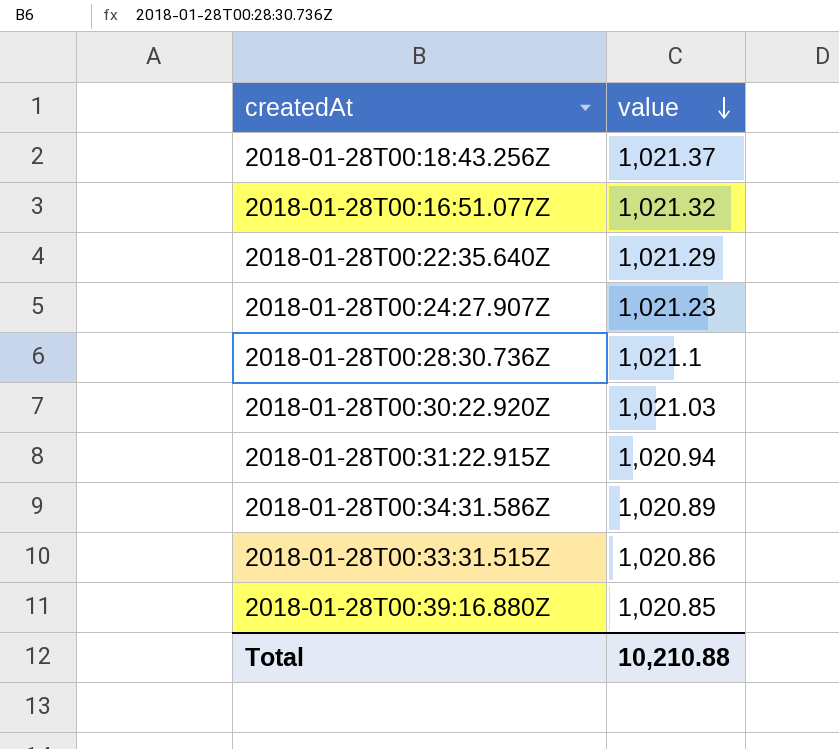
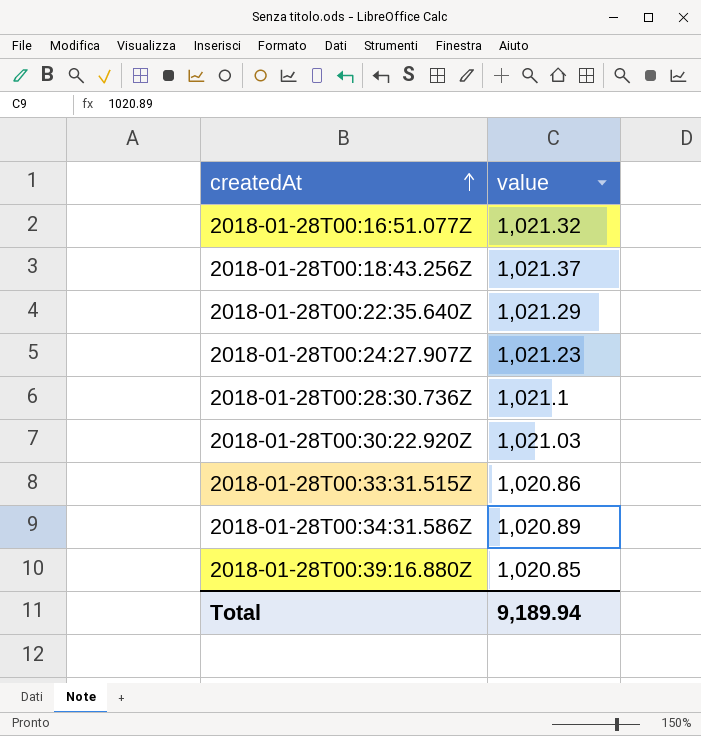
row order: value descending -> createdAt ascending
row 2018-01-28T00:31:22.915Z: 1,020.94 -> none
Total | value: 10,210.88 -> 9,189.94

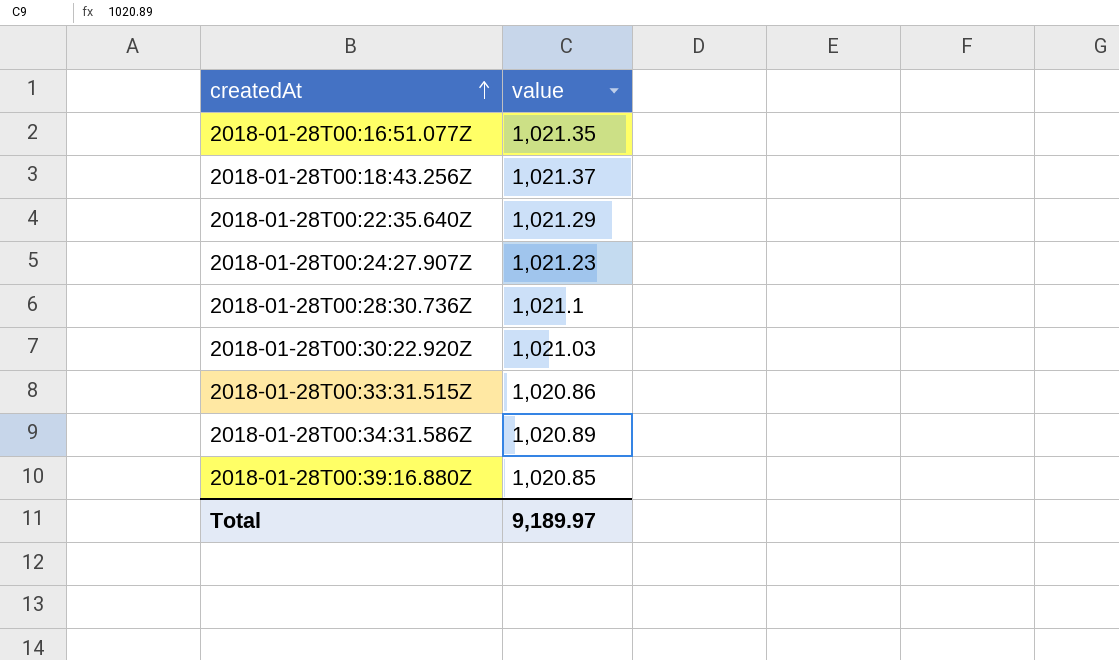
2018-01-28T00:16:51.077Z | value: 1,021.32 -> 1,021.35
Total | value: 9,189.94 -> 9,189.97

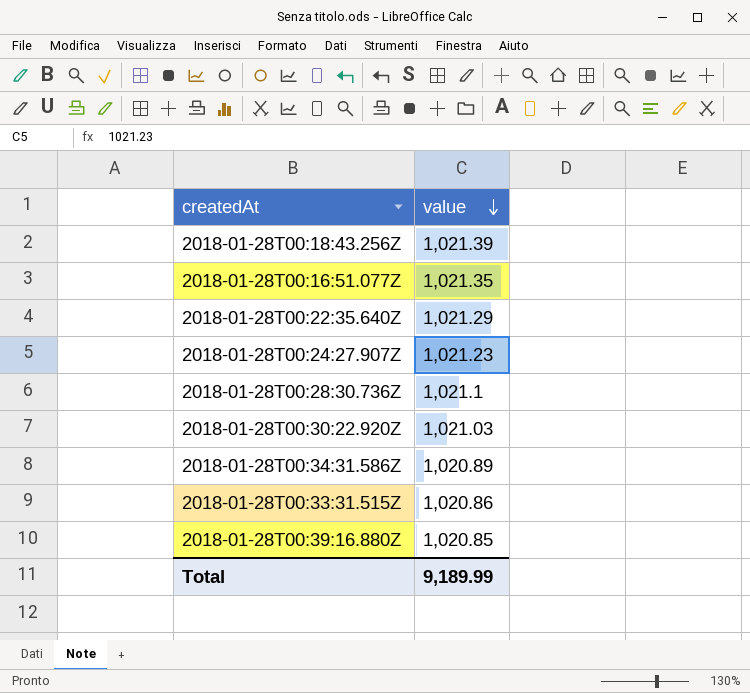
row order: createdAt ascending -> value descending
2018-01-28T00:18:43.256Z | value: 1,021.37 -> 1,021.39
Total | value: 9,189.97 -> 9,189.99

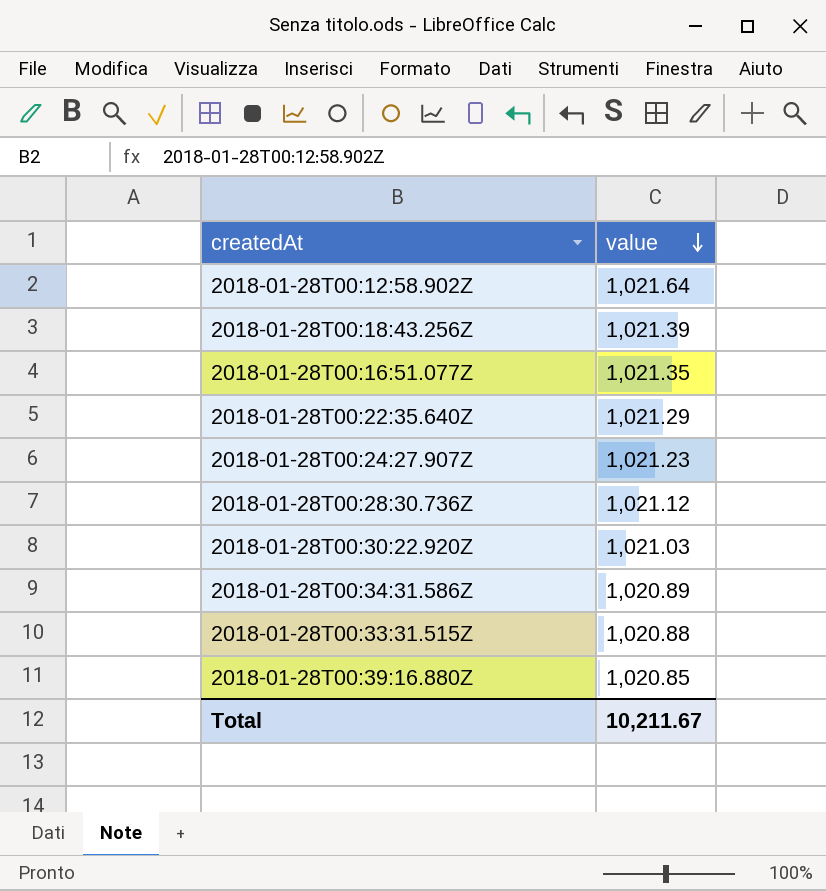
row 2018-01-28T00:12:58.902Z: none -> 1,021.64
2018-01-28T00:28:30.736Z | value: 1,021.1 -> 1,021.12
2018-01-28T00:33:31.515Z | value: 1,020.86 -> 1,020.88
Total | value: 9,189.99 -> 10,211.67

